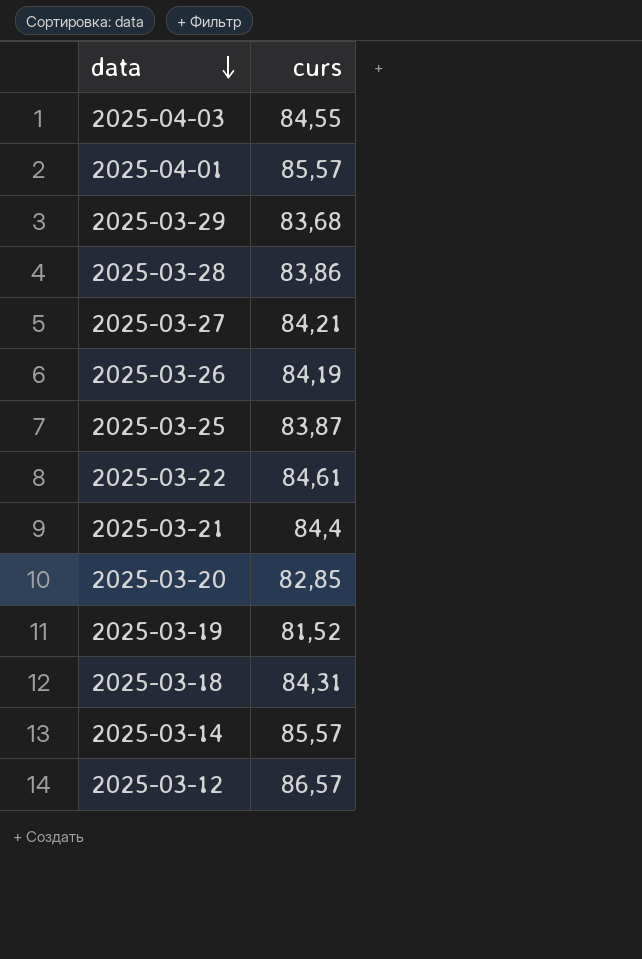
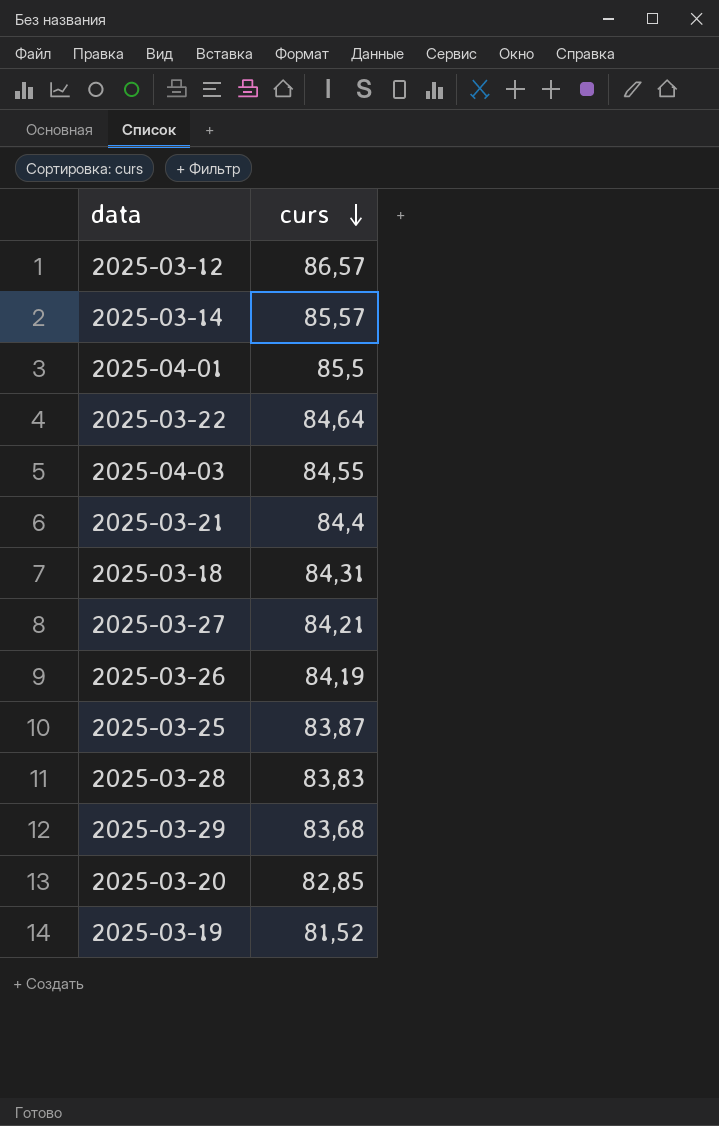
row order: data descending -> curs descending
2025-04-01 | curs: 85,57 -> 85,5
2025-03-22 | curs: 84,61 -> 84,64
2025-03-28 | curs: 83,86 -> 83,83

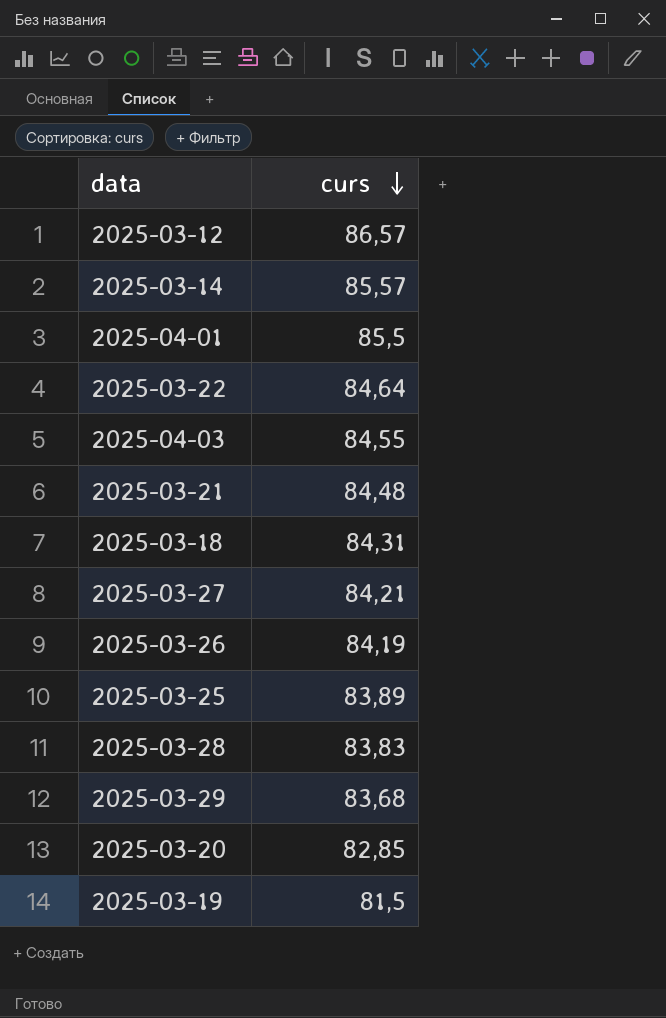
2025-03-21 | curs: 84,4 -> 84,48
2025-03-25 | curs: 83,87 -> 83,89
2025-03-19 | curs: 81,52 -> 81,5

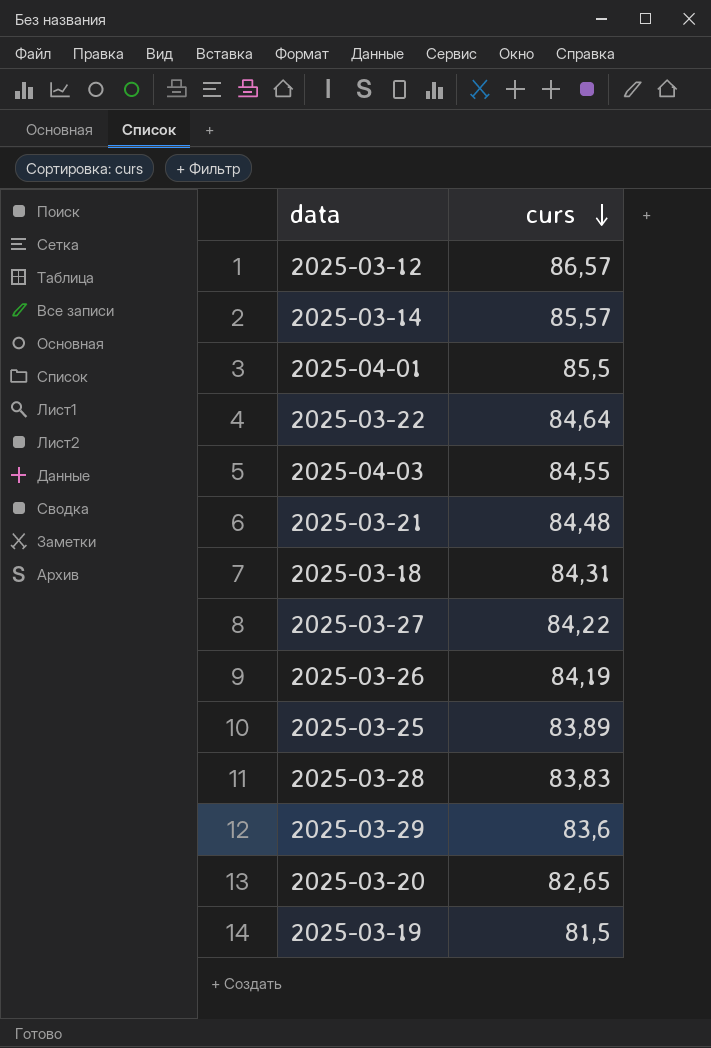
2025-03-27 | curs: 84,21 -> 84,22
2025-03-29 | curs: 83,68 -> 83,6
2025-03-20 | curs: 82,85 -> 82,65

